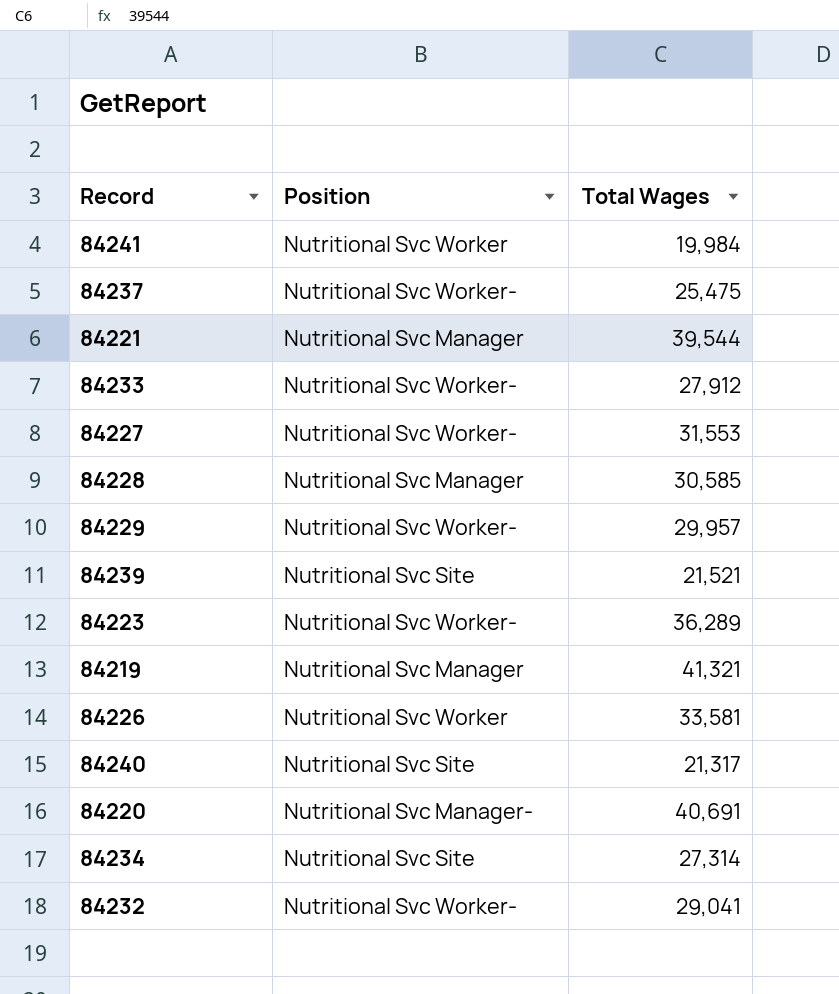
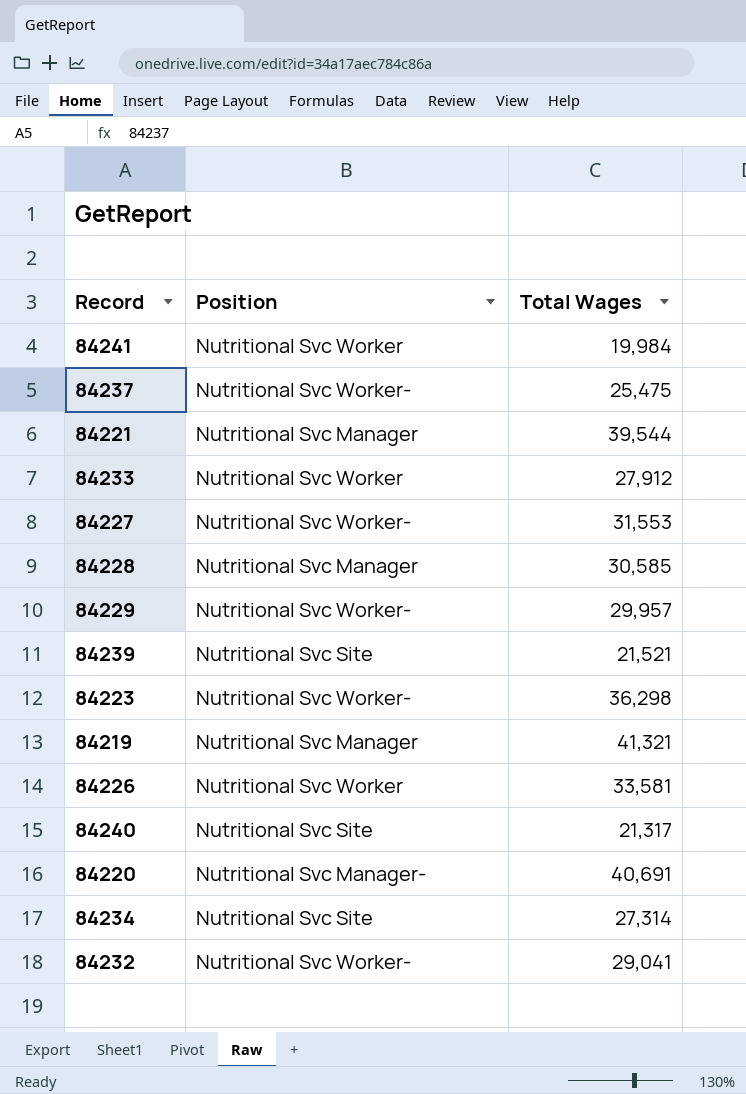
84233 | Position: Nutritional Svc Worker- -> Nutritional Svc Worker
84223 | Total Wages: 36,289 -> 36,298

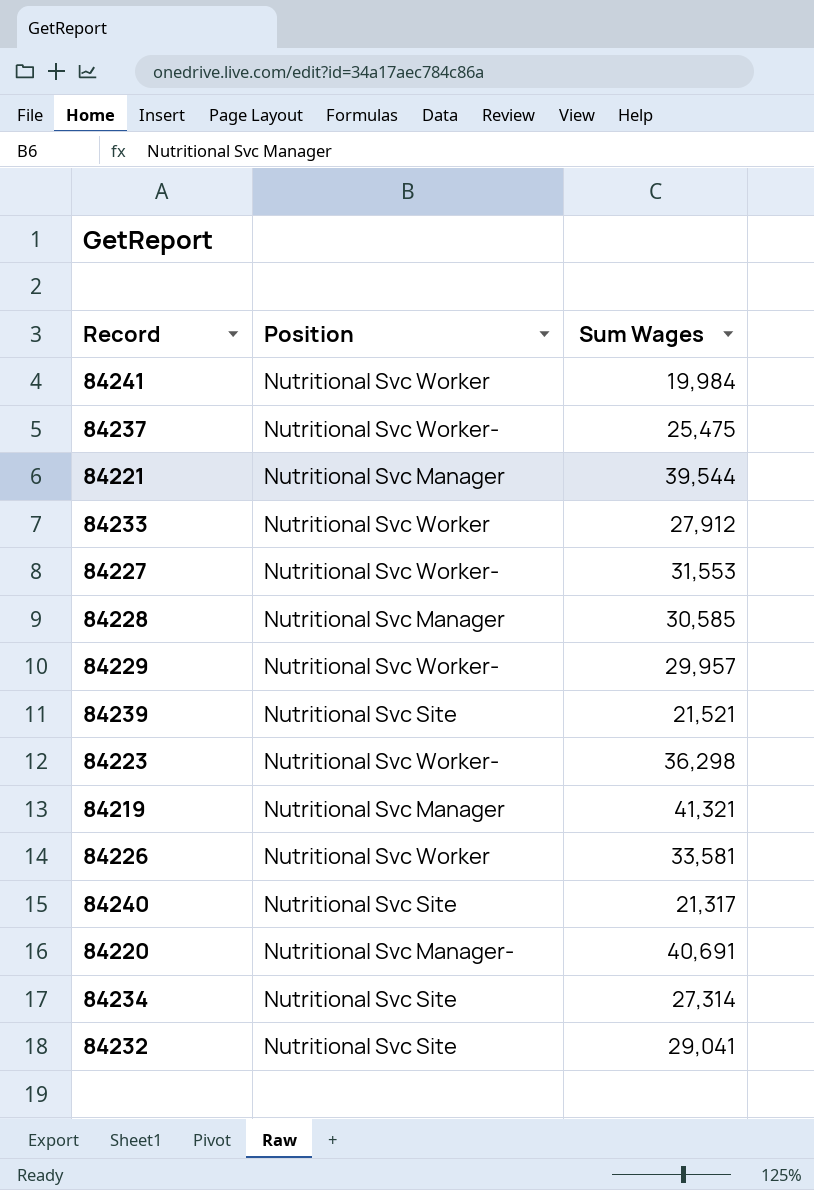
column name: Total Wages -> Sum Wages
84232 | Position: Nutritional Svc Worker- -> Nutritional Svc Site

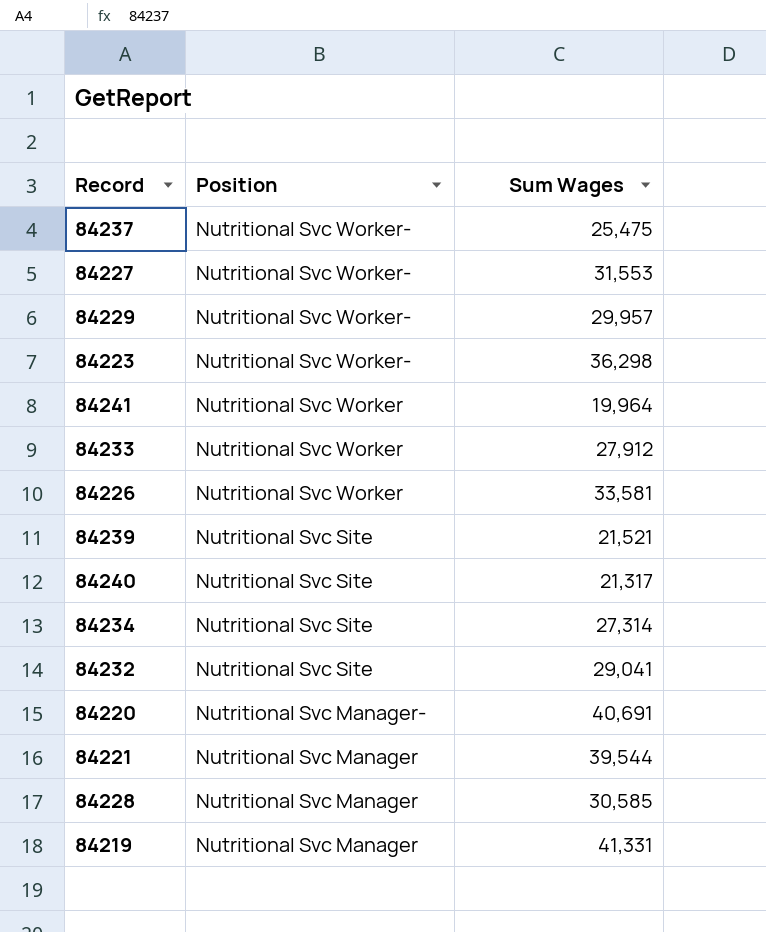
row order: none -> Position descending
84241 | Sum Wages: 19,984 -> 19,964
84219 | Sum Wages: 41,321 -> 41,331

